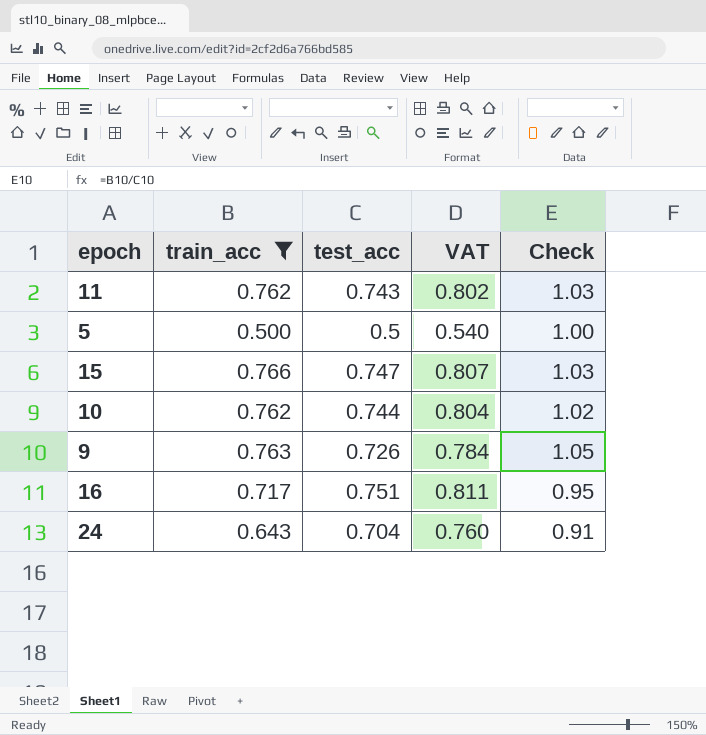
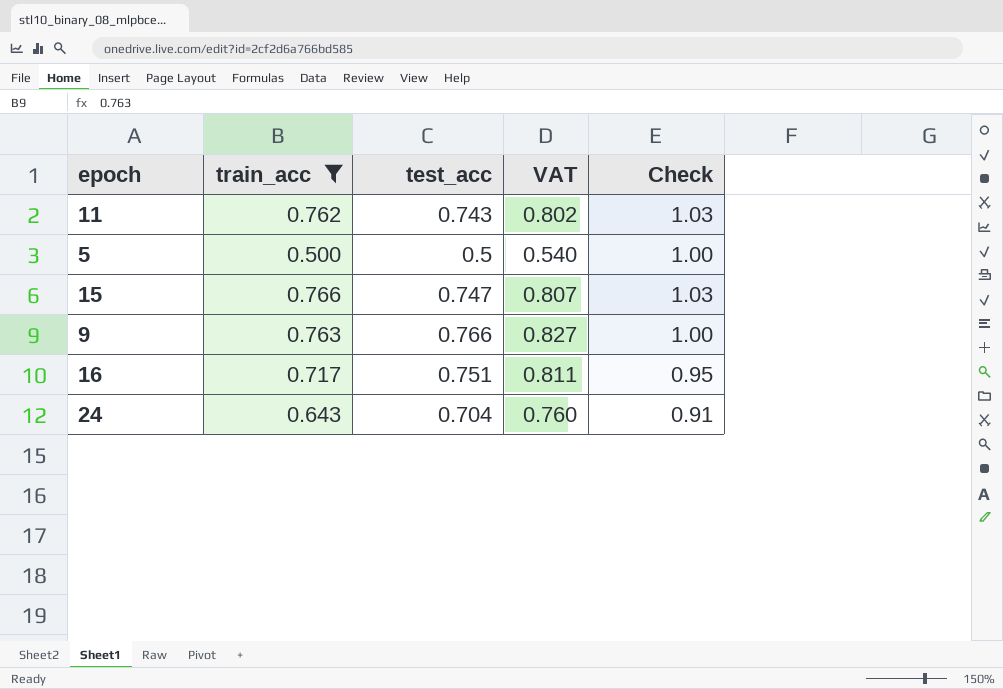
row 10: 0.762 | 0.744 | 0.804 | 1.02 -> none
9 | test_acc: 0.726 -> 0.766
9 | VAT: 0.784 -> 0.827
9 | Check: 1.05 -> 1.00

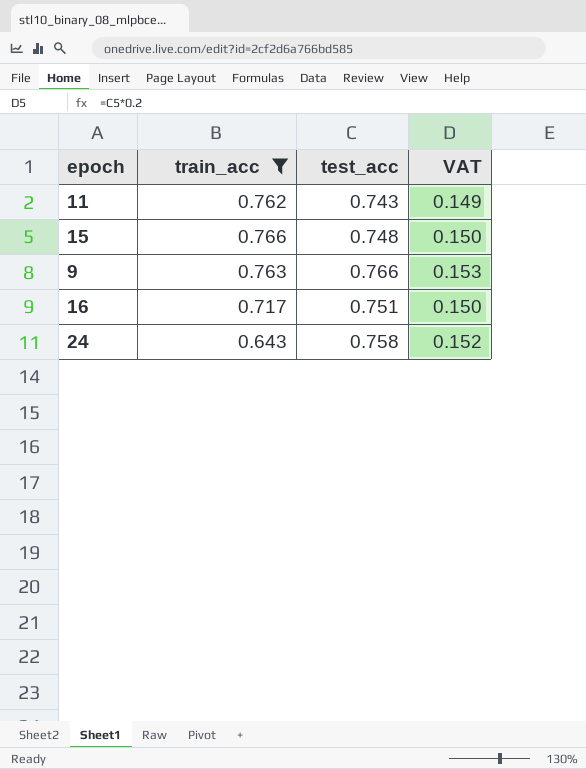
column Check | formula: [train_acc] / [test_acc] -> none
column VAT | formula: [test_acc] * 1.08 -> [test_acc] * 0.2
row 5: 0.500 | 0.5 | 0.540 | 1.00 -> none
15 | test_acc: 0.747 -> 0.748
24 | test_acc: 0.704 -> 0.758

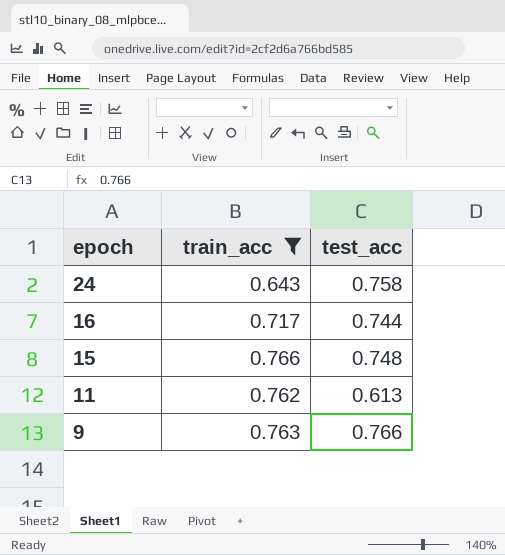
row order: none -> epoch descending
column VAT | formula: [test_acc] * 0.2 -> none
16 | test_acc: 0.751 -> 0.744
11 | test_acc: 0.743 -> 0.613

